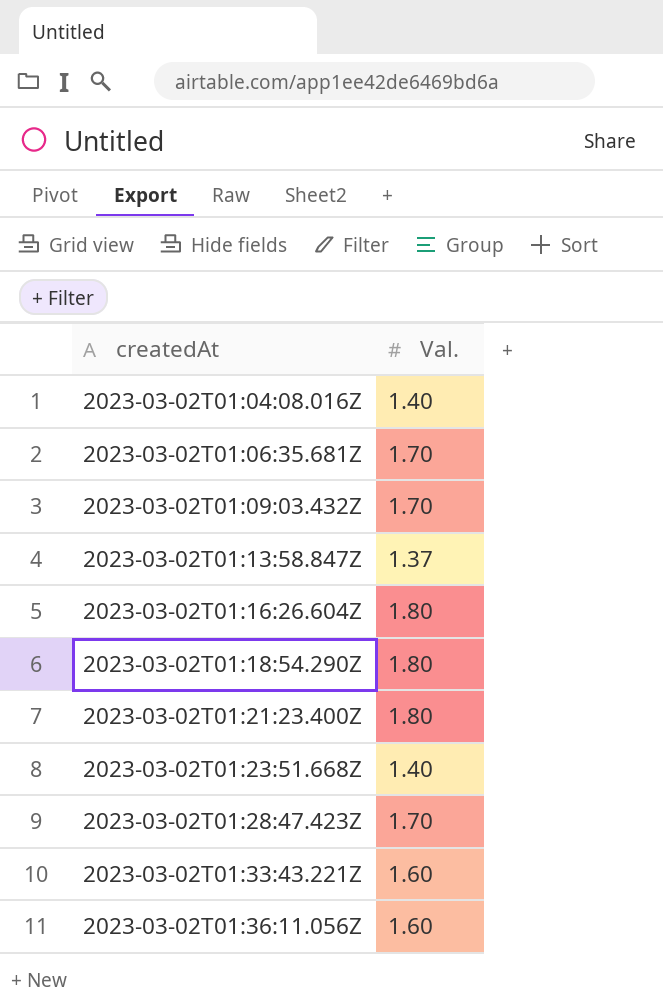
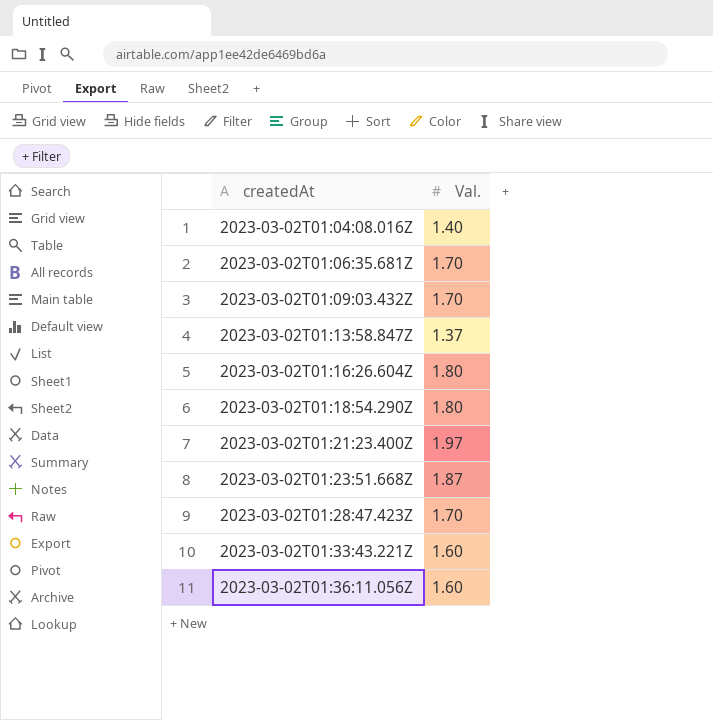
2023-03-02T01:21:23.400Z | Val.: 1.80 -> 1.97
2023-03-02T01:23:51.668Z | Val.: 1.40 -> 1.87

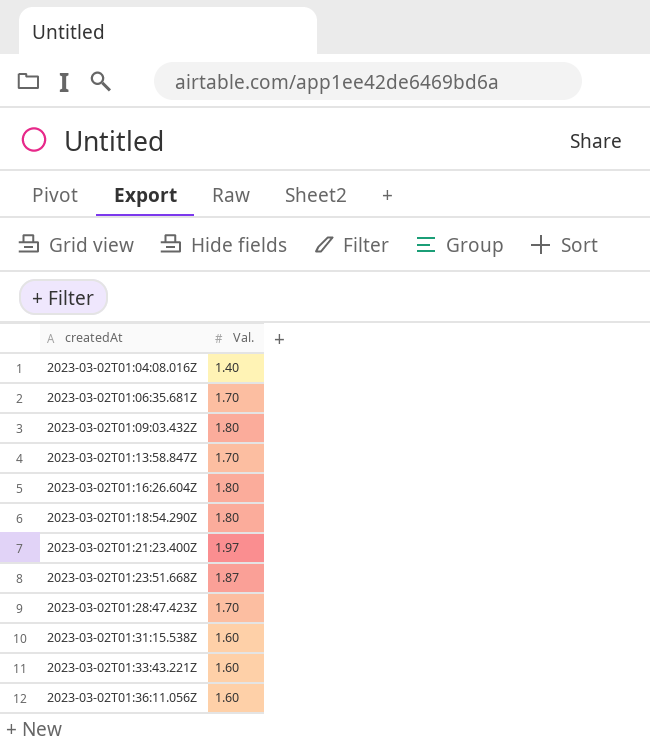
2023-03-02T01:09:03.432Z | Val.: 1.70 -> 1.80
2023-03-02T01:13:58.847Z | Val.: 1.37 -> 1.70
row 2023-03-02T01:31:15.538Z: none -> 1.60

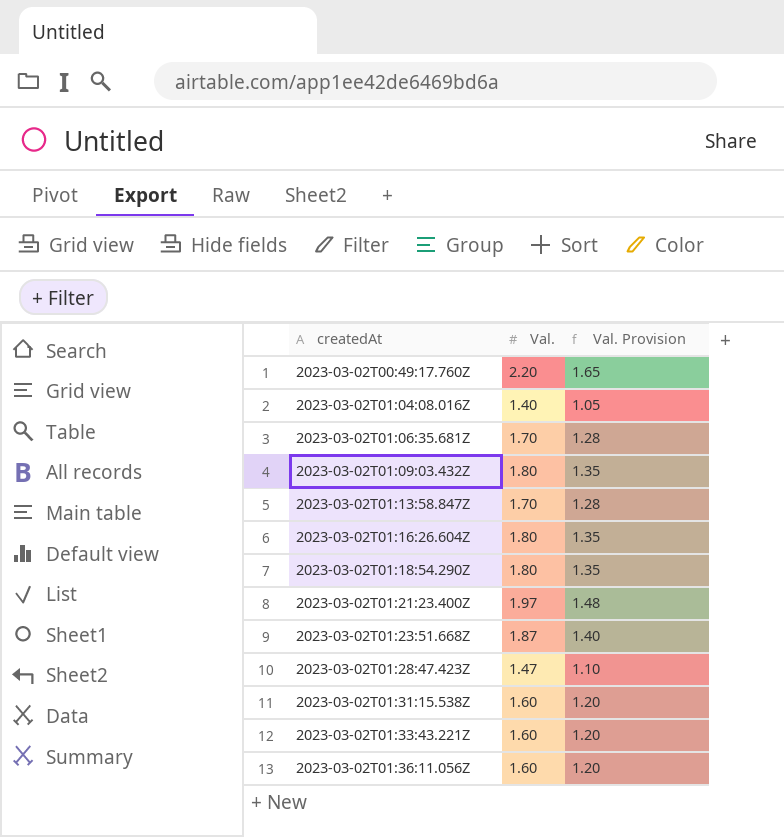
column Val. Provision | formula: none -> [Val.] * 0.75
row 2023-03-02T00:49:17.760Z: none -> 2.20 | 1.65
2023-03-02T01:28:47.423Z | Val.: 1.70 -> 1.47

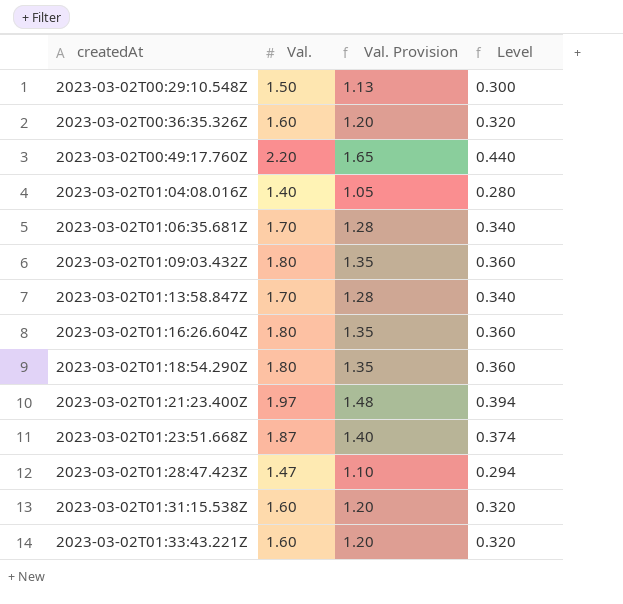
column Level | formula: none -> [Val.] * 0.2
row 2023-03-02T01:36:11.056Z: 1.60 | 1.20 -> none
row 2023-03-02T00:29:10.548Z: none -> 1.50 | 1.13 | 0.300
row 2023-03-02T00:36:35.326Z: none -> 1.60 | 1.20 | 0.320

